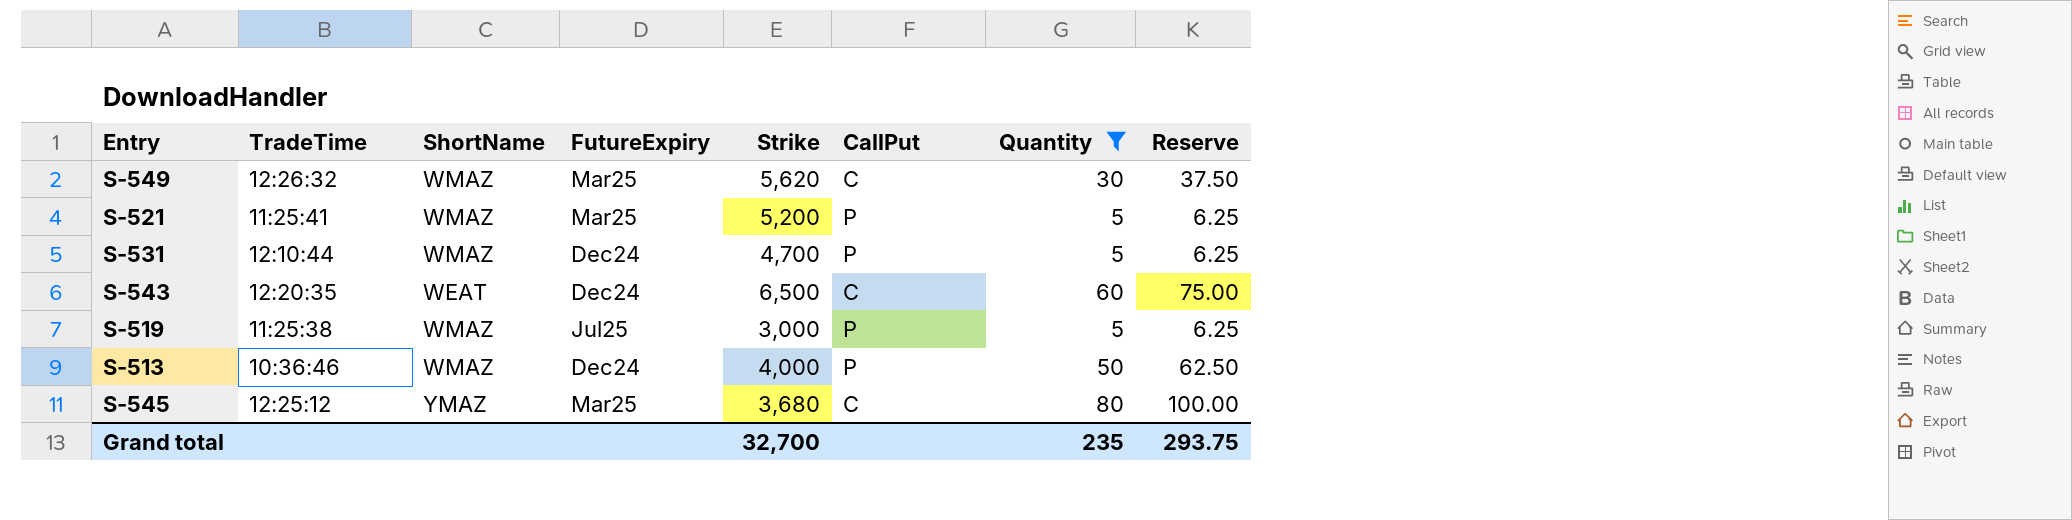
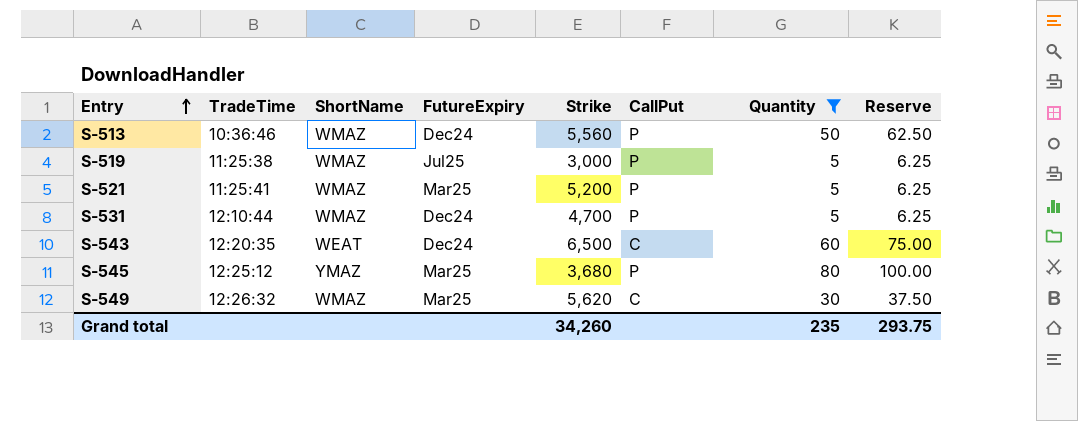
row order: none -> Entry ascending
S-513 | Strike: 4,000 -> 5,560
S-545 | CallPut: C -> P
Grand total | Strike: 32,700 -> 34,260

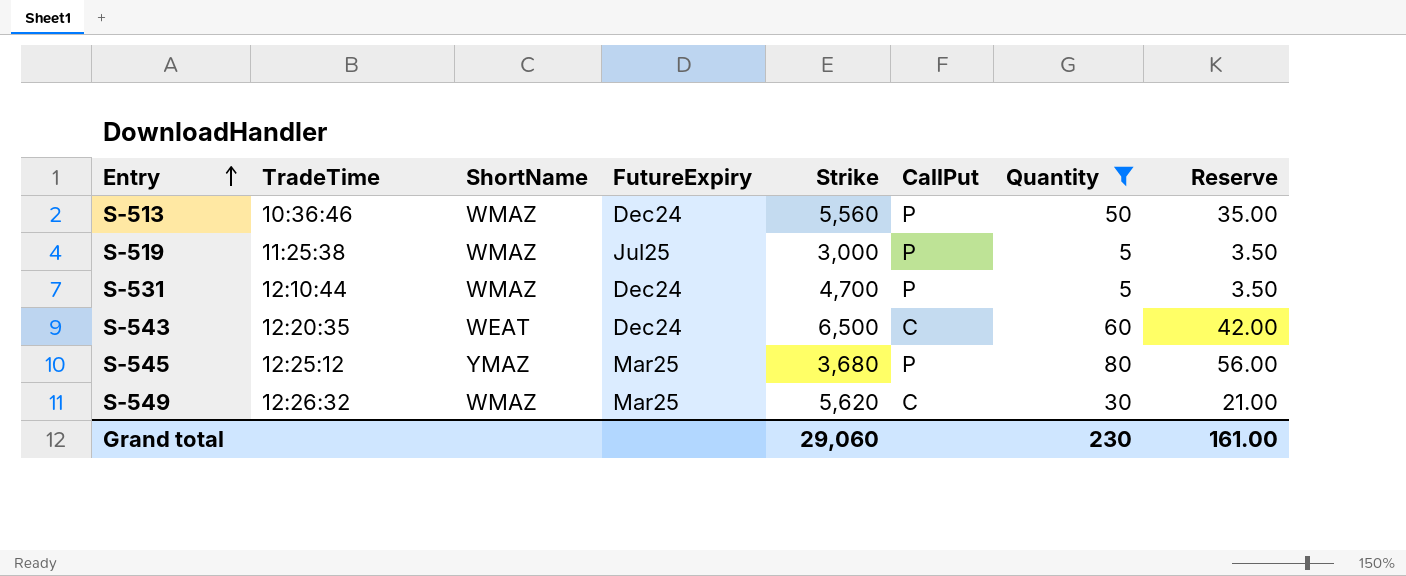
column Reserve | formula: [Quantity] * 1.25 -> [Quantity] * 0.7
row S-521: 11:25:41 | WMAZ | Mar25 | 5,200 | P | 5 | 6.25 -> none
Grand total | Strike: 34,260 -> 29,060
Grand total | Quantity: 235 -> 230
Grand total | Reserve: 293.75 -> 161.00

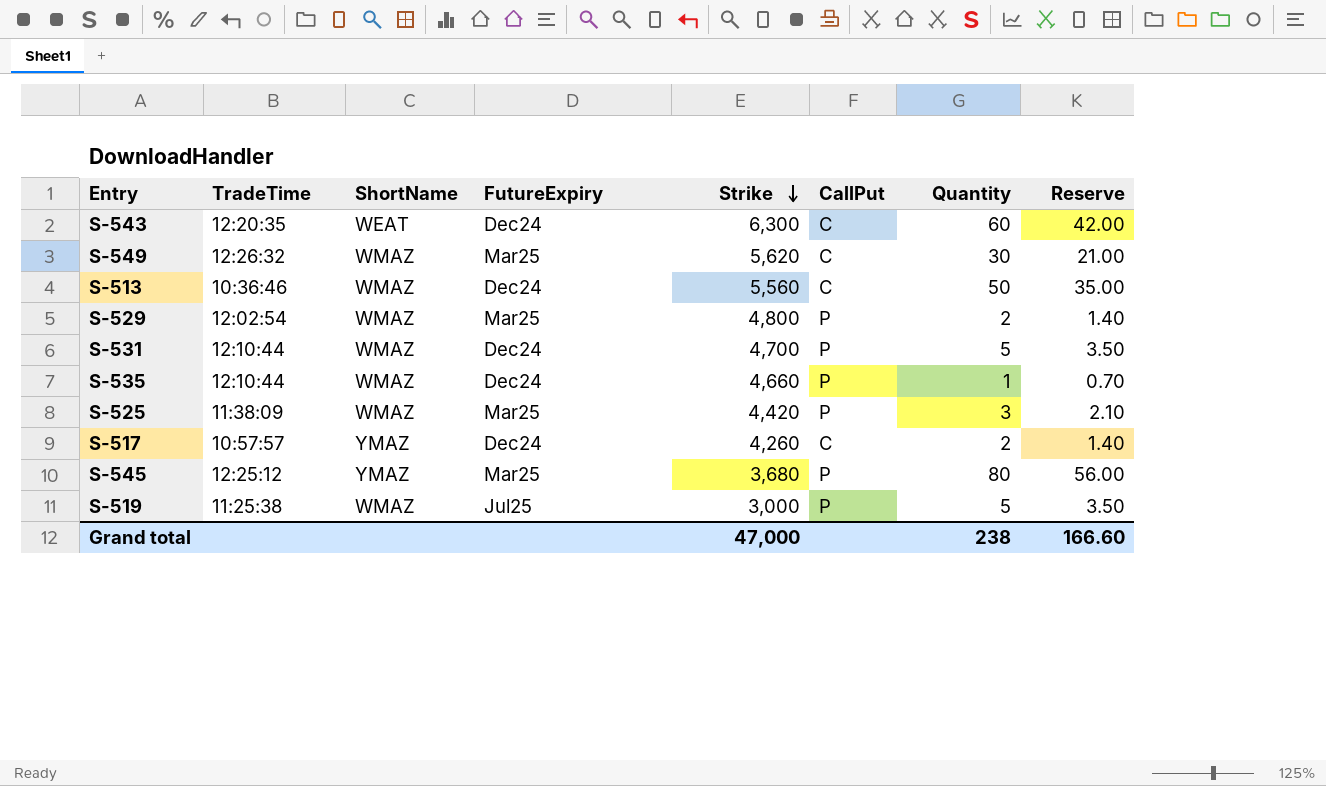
filter: Quantity >= 5 -> none
row order: Entry ascending -> Strike descending
S-543 | Strike: 6,500 -> 6,300
S-513 | CallPut: P -> C
Grand total | Strike: 29,060 -> 47,000
Grand total | Quantity: 230 -> 238
Grand total | Reserve: 161.00 -> 166.60

